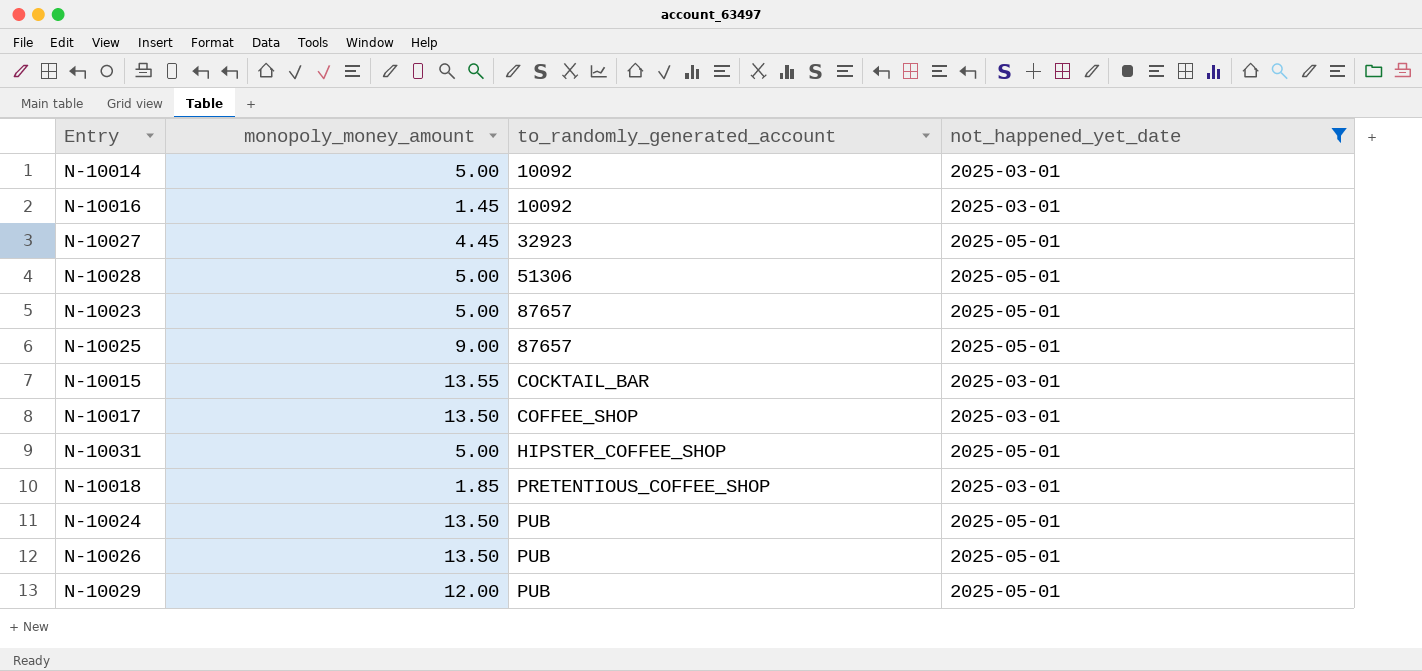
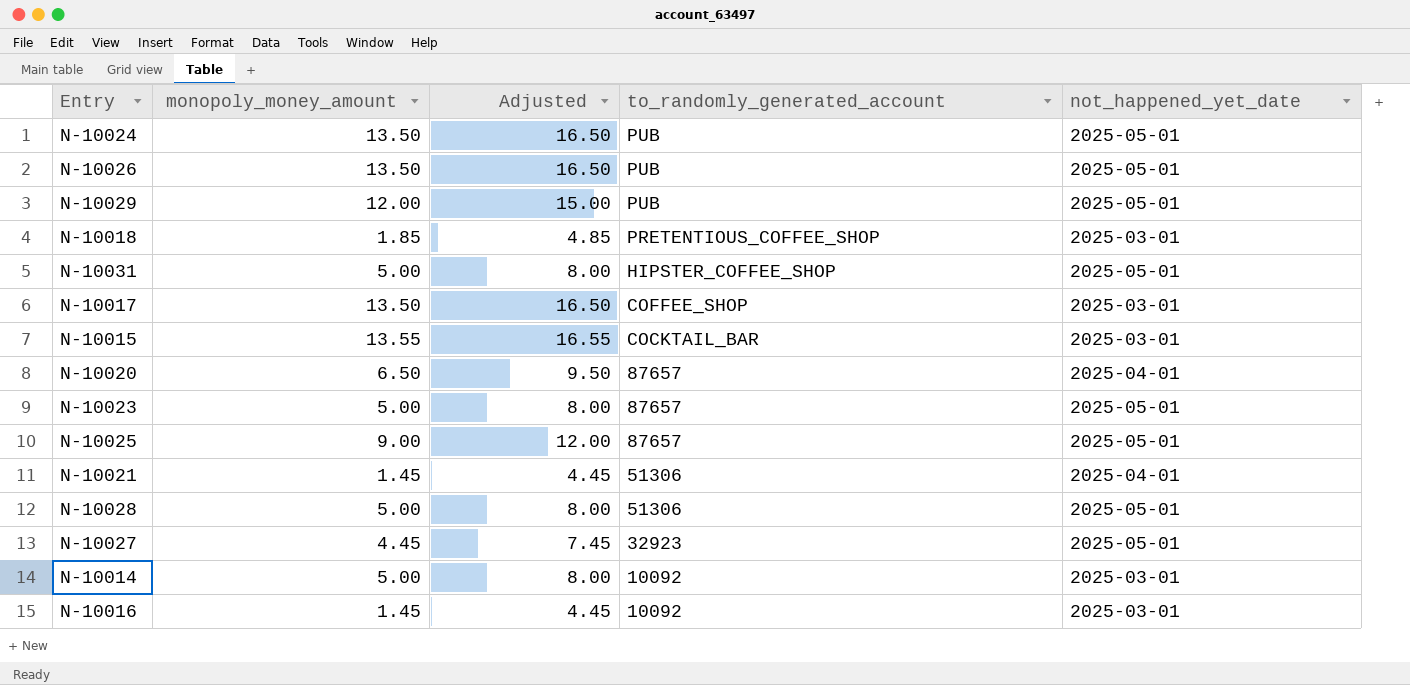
filter: not_happened_yet_date != 2025-04-01 -> none
row order: to_randomly_generated_account ascending -> to_randomly_generated_account descending
column Adjusted | formula: none -> [monopoly_money_amount] + 3

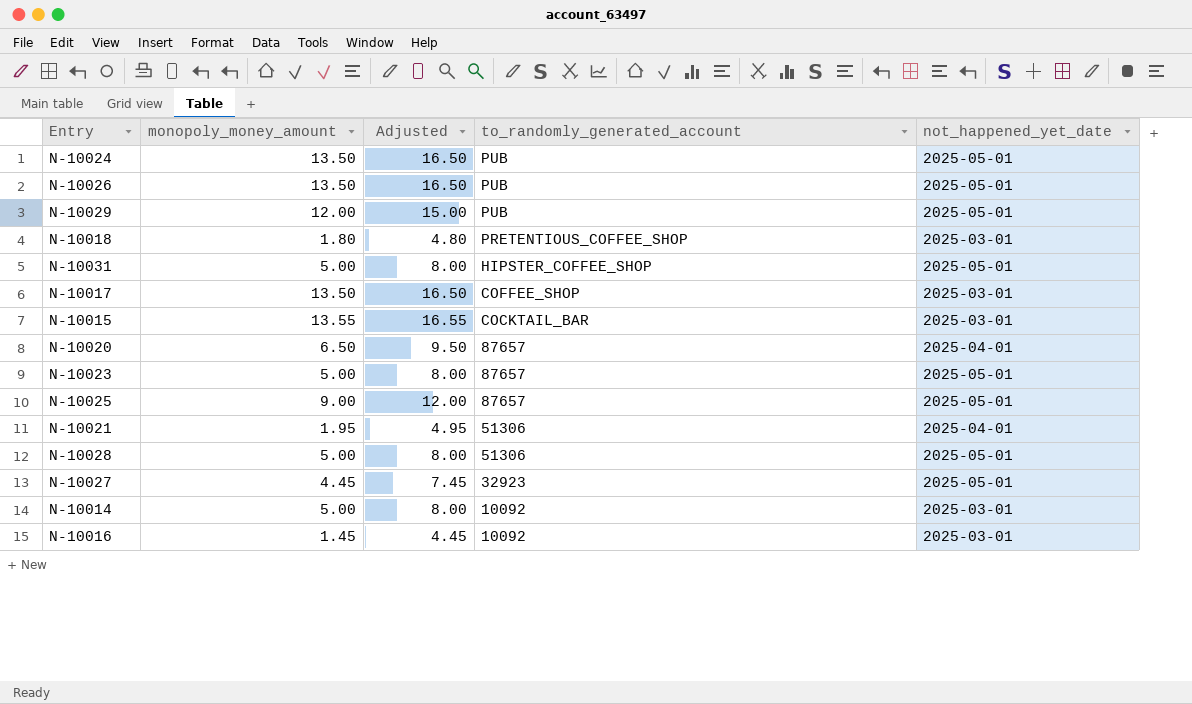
N-10018 | monopoly_money_amount: 1.85 -> 1.80
N-10018 | Adjusted: 4.85 -> 4.80
N-10021 | monopoly_money_amount: 1.45 -> 1.95
N-10021 | Adjusted: 4.45 -> 4.95

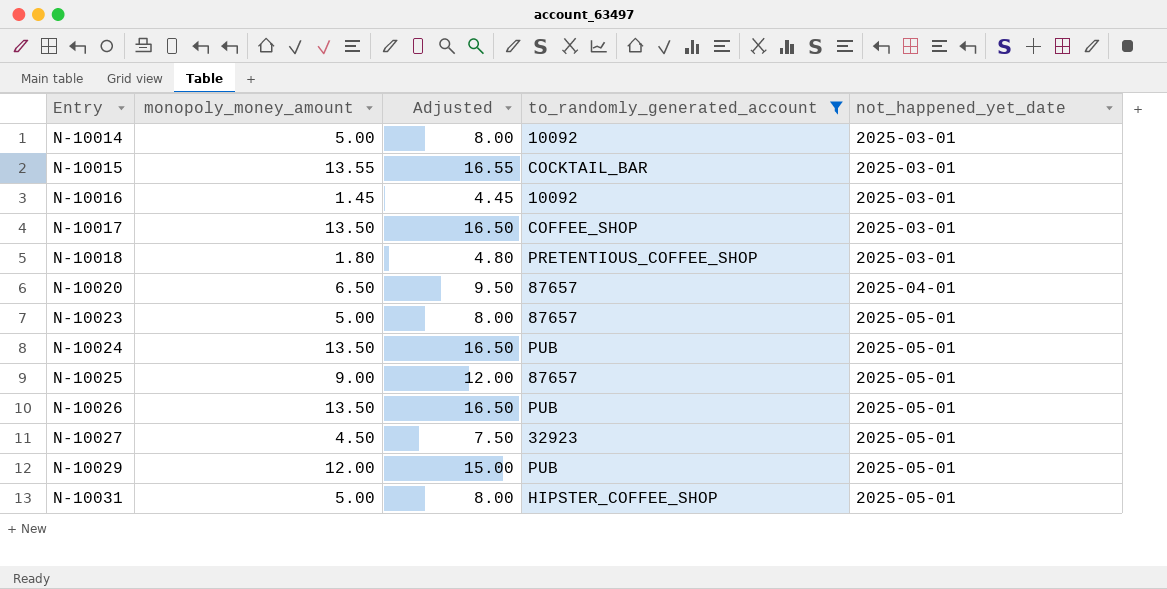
filter: none -> to_randomly_generated_account != 51306
row order: to_randomly_generated_account descending -> Entry ascending
N-10027 | monopoly_money_amount: 4.45 -> 4.50
N-10027 | Adjusted: 7.45 -> 7.50

